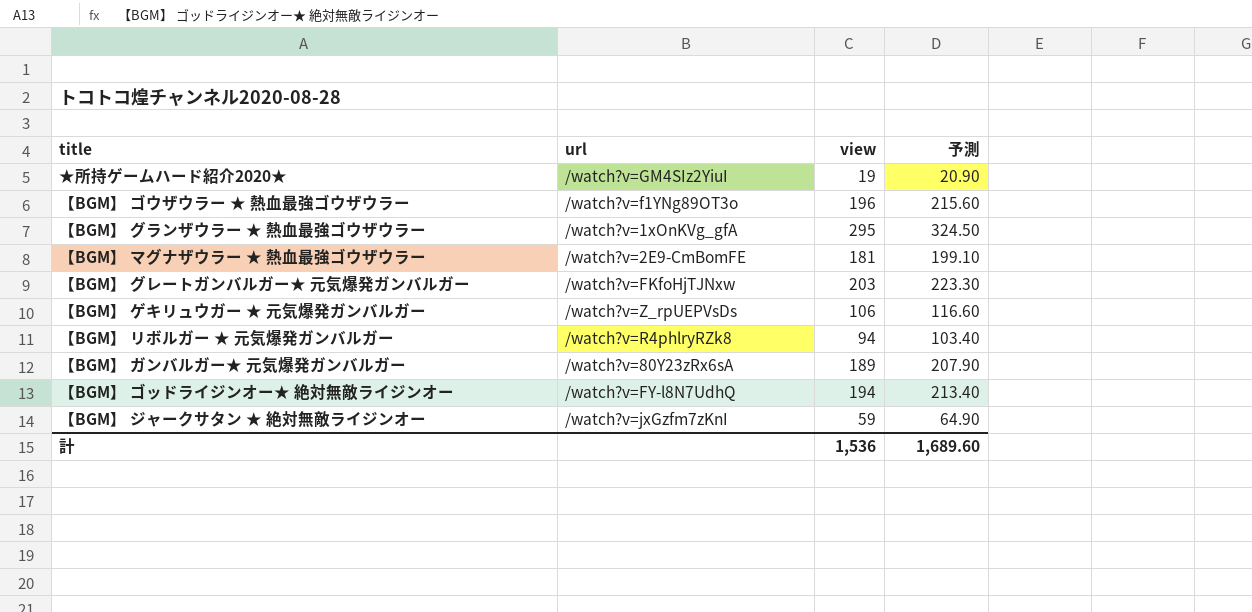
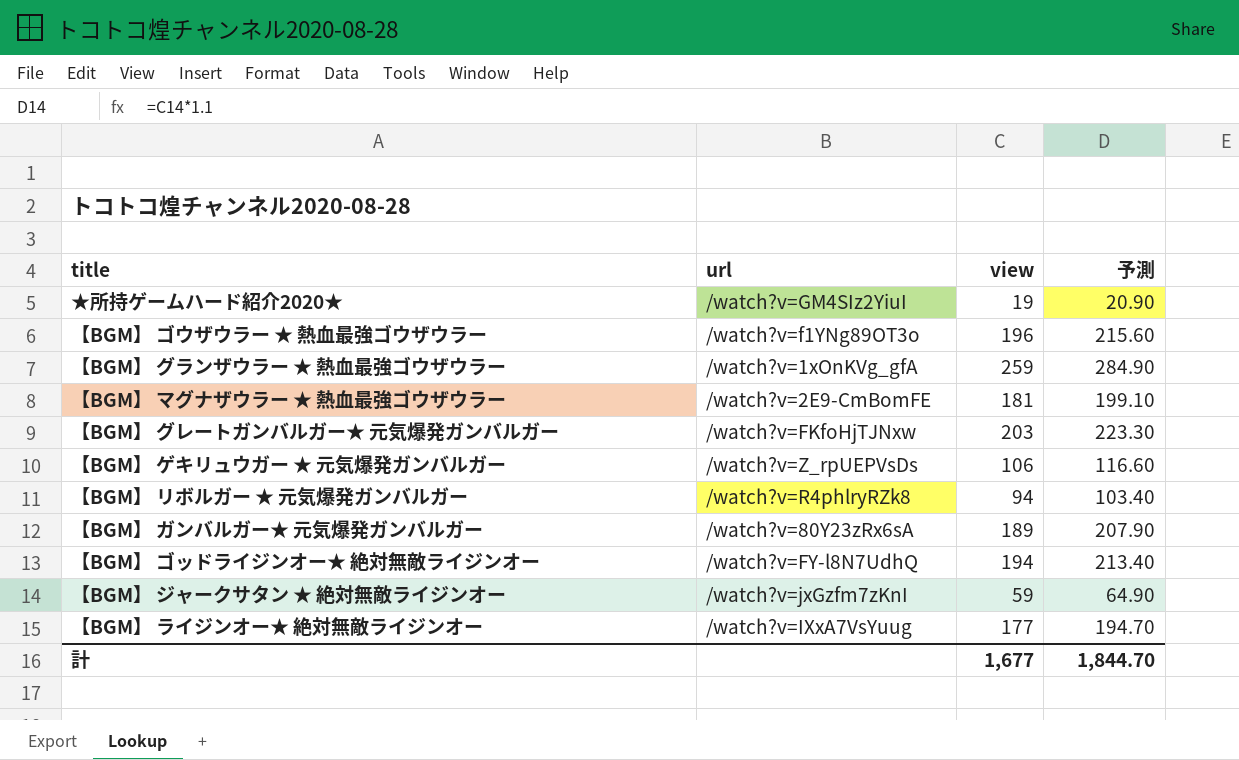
【BGM】 グランザウラー ★ 熱血最強ゴウザウラー | view: 295 -> 259
【BGM】 グランザウラー ★ 熱血最強ゴウザウラー | 予測: 324.50 -> 284.90
row 【BGM】 ライジンオー★ 絶対無敵ライジンオー: none -> /watch?v=IXxA7VsYuug | 177 | 194.70
計 | view: 1,536 -> 1,677
計 | 予測: 1,689.60 -> 1,844.70

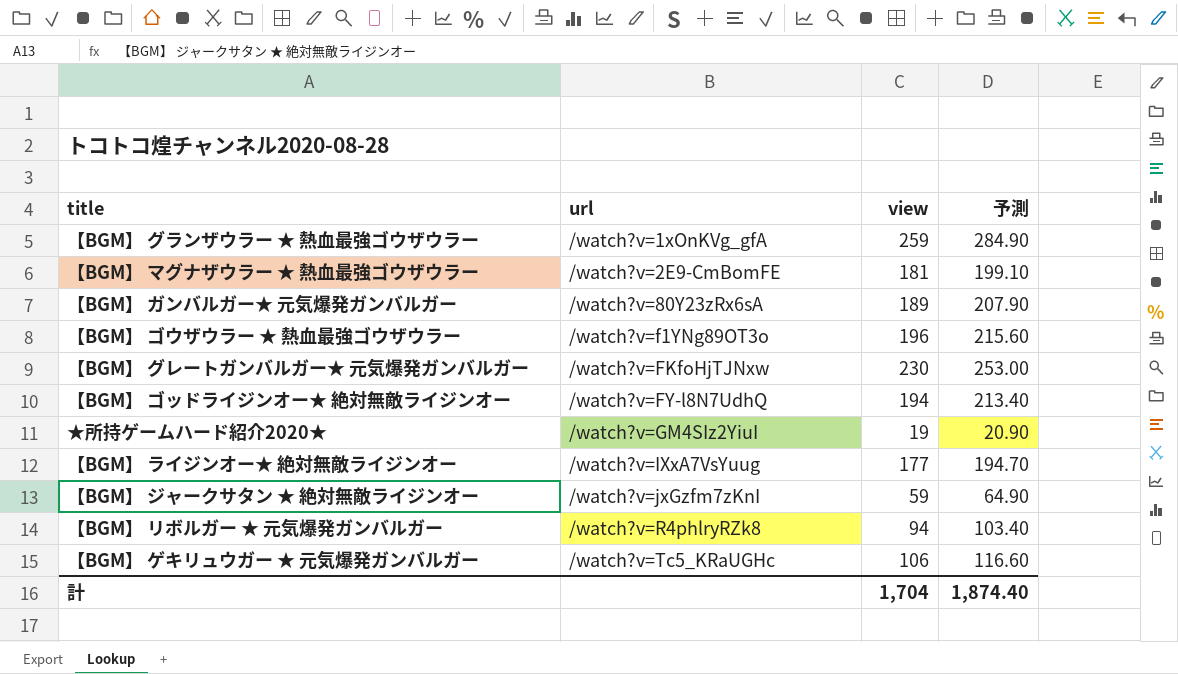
row order: none -> url ascending
【BGM】 グレートガンバルガー★ 元気爆発ガンバルガー | view: 203 -> 230
【BGM】 グレートガンバルガー★ 元気爆発ガンバルガー | 予測: 223.30 -> 253.00
【BGM】 ゲキリュウガー ★ 元気爆発ガンバルガー | url: /watch?v=Z_rpUEPVsDs -> /watch?v=Tc5_KRaUGHc
計 | view: 1,677 -> 1,704
計 | 予測: 1,844.70 -> 1,874.40

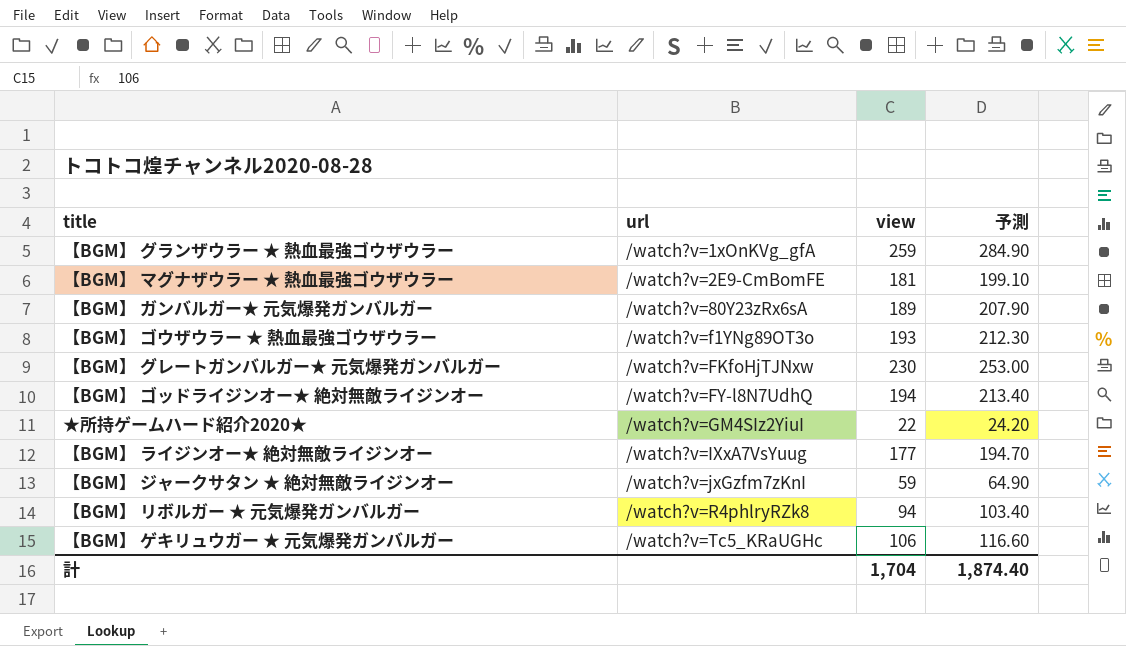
【BGM】 ゴウザウラー ★ 熱血最強ゴウザウラー | view: 196 -> 193
【BGM】 ゴウザウラー ★ 熱血最強ゴウザウラー | 予測: 215.60 -> 212.30
★所持ゲームハード紹介2020★ | view: 19 -> 22
★所持ゲームハード紹介2020★ | 予測: 20.90 -> 24.20

